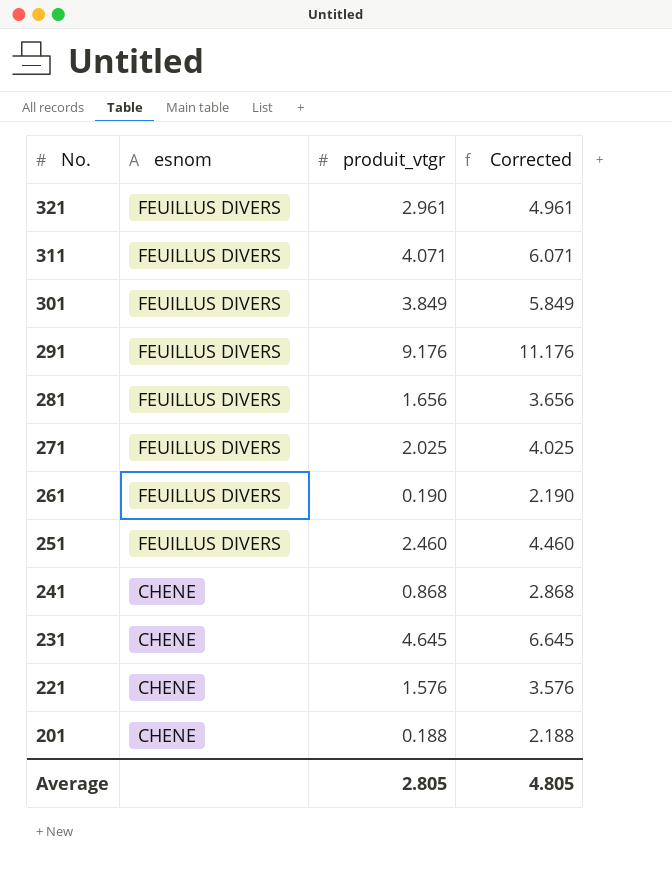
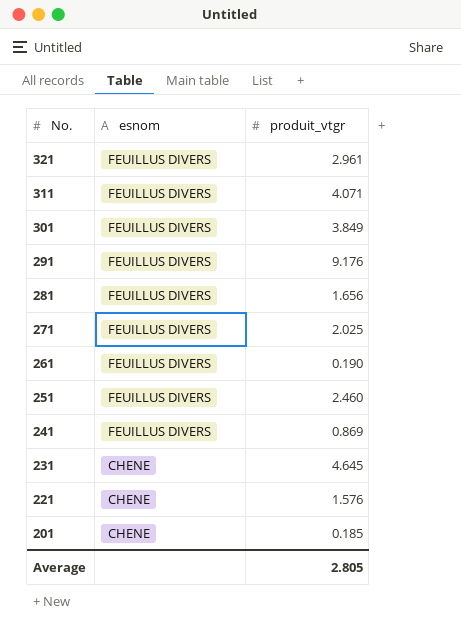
column Corrected | formula: [produit_vtgr] + 2 -> none
241 | esnom: CHENE -> FEUILLUS DIVERS
241 | produit_vtgr: 0.868 -> 0.869
201 | produit_vtgr: 0.188 -> 0.185

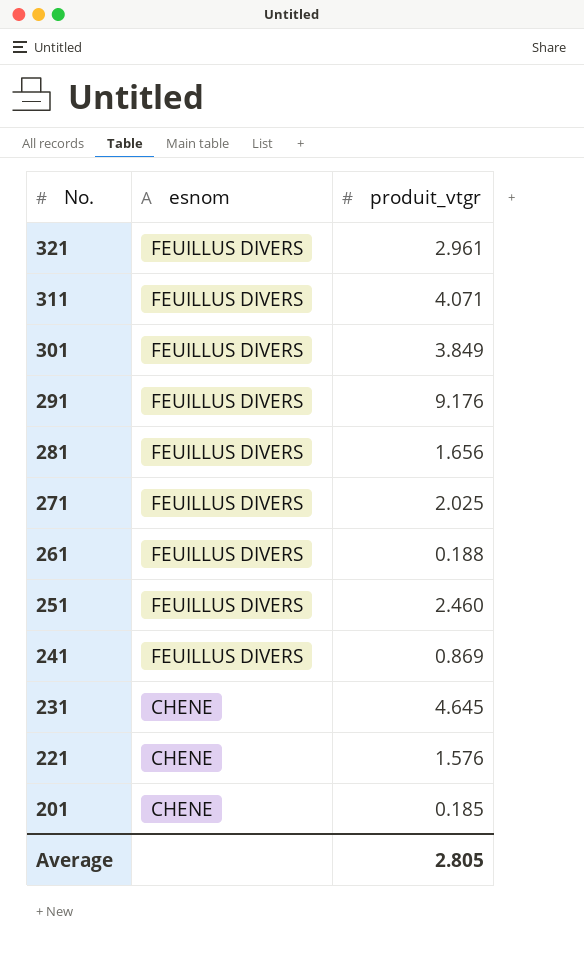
261 | produit_vtgr: 0.190 -> 0.188

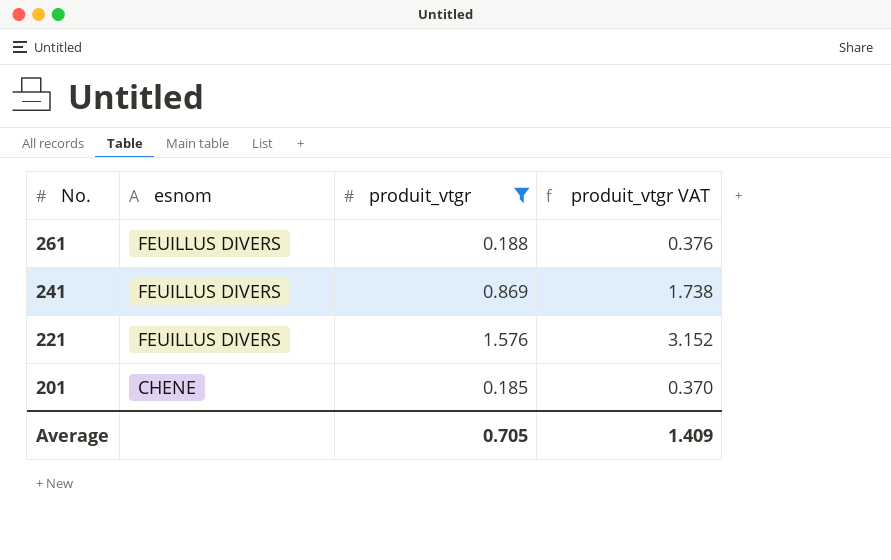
filter: none -> produit_vtgr <= 1.576
column produit_vtgr VAT | formula: none -> [produit_vtgr] * 2
221 | esnom: CHENE -> FEUILLUS DIVERS
Average | produit_vtgr: 2.805 -> 0.705

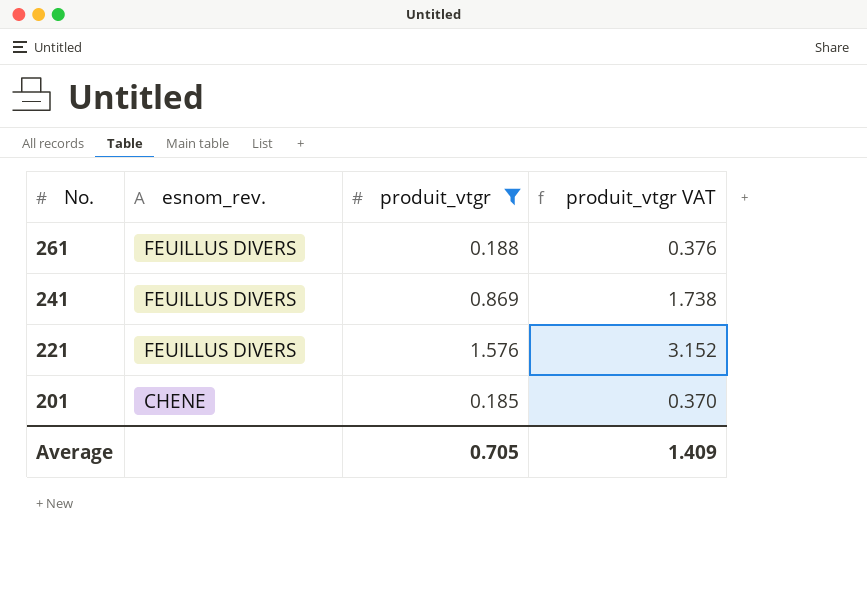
column name: esnom -> esnom_rev.

